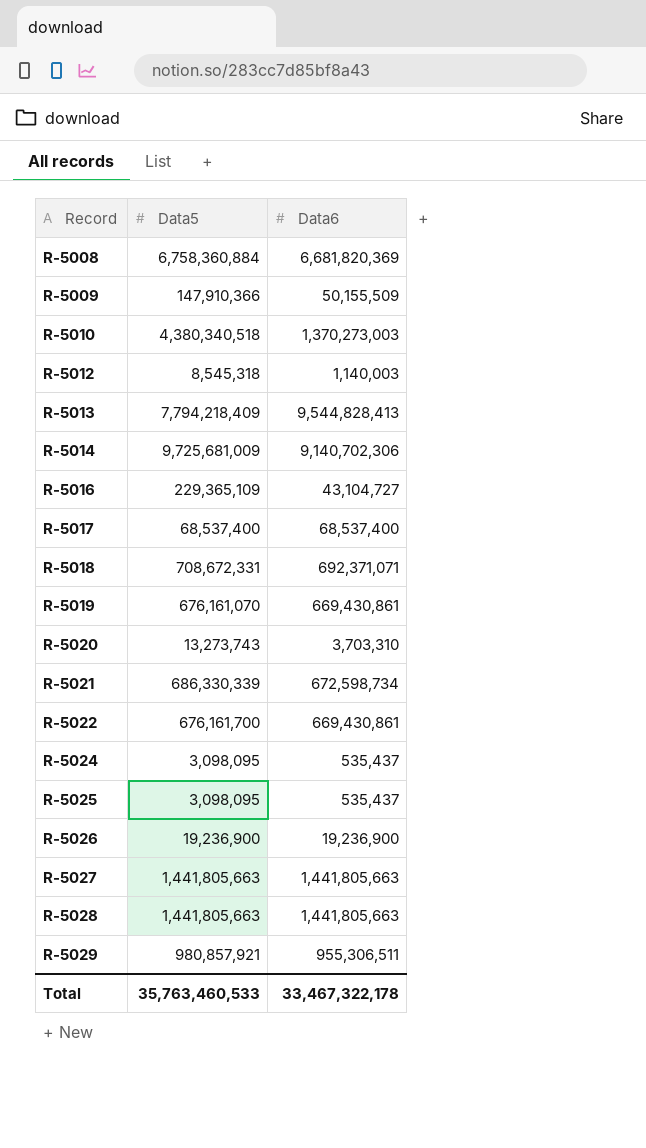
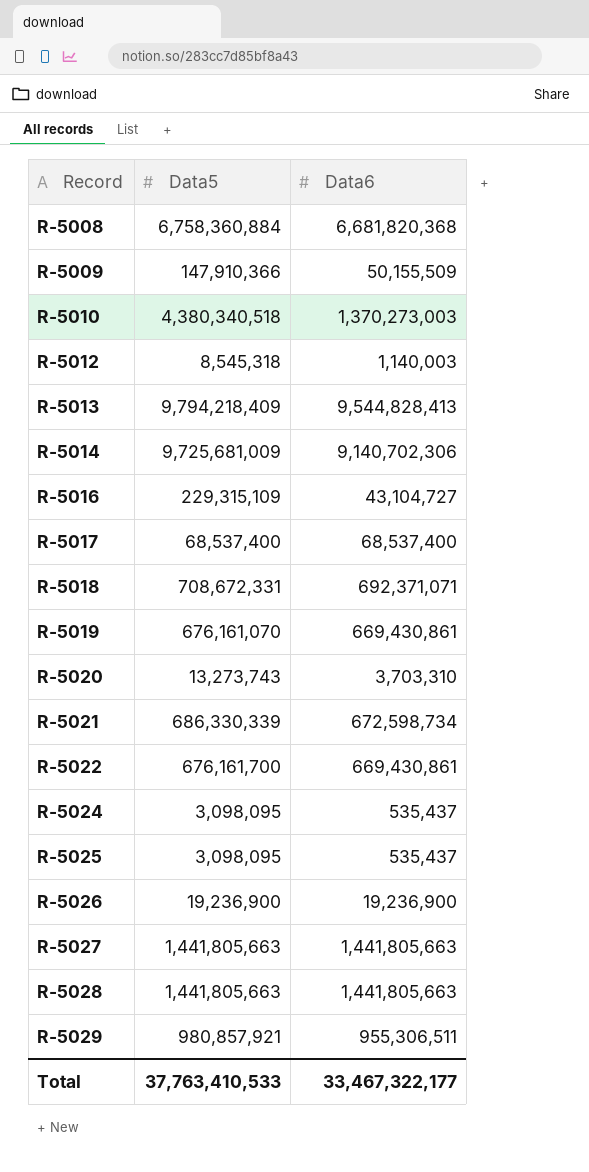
R-5008 | Data6: 6,681,820,369 -> 6,681,820,368
R-5013 | Data5: 7,794,218,409 -> 9,794,218,409
R-5016 | Data5: 229,365,109 -> 229,315,109
Total | Data5: 35,763,460,533 -> 37,763,410,533
Total | Data6: 33,467,322,178 -> 33,467,322,177

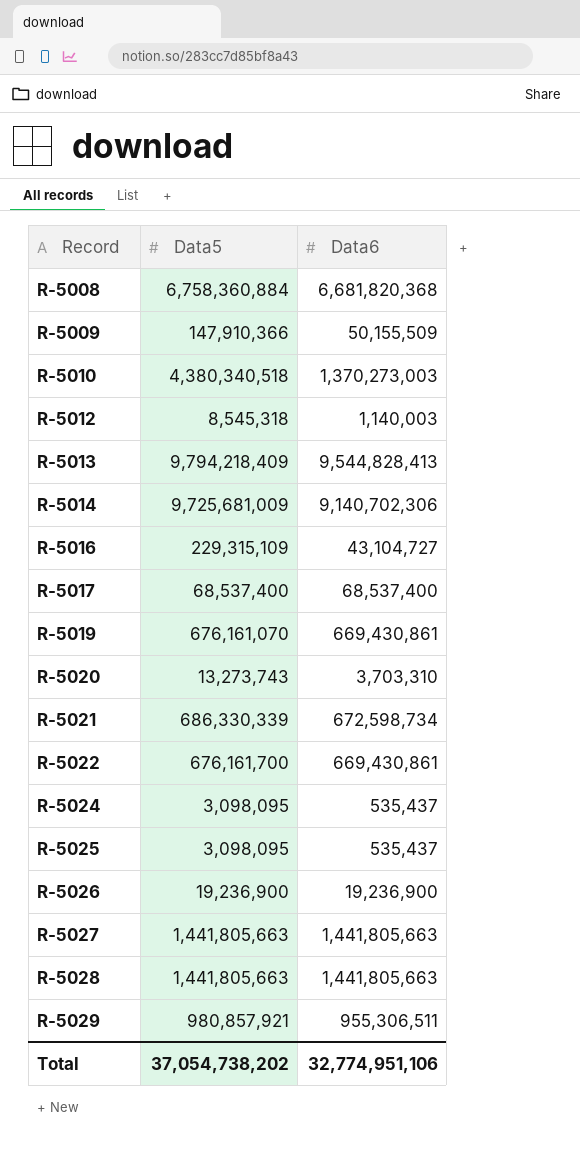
row R-5018: 708,672,331 | 692,371,071 -> none
Total | Data5: 37,763,410,533 -> 37,054,738,202
Total | Data6: 33,467,322,177 -> 32,774,951,106

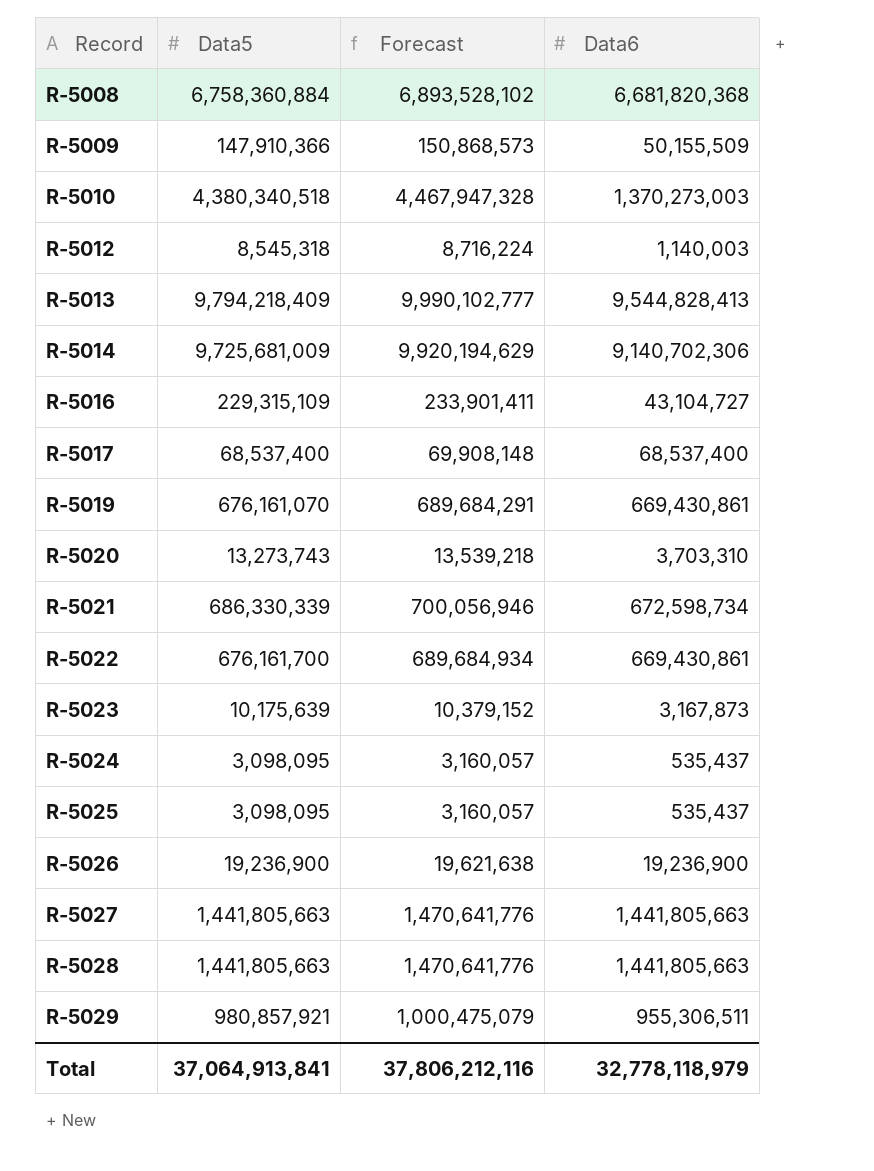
column Forecast | formula: none -> [Data5] * 1.02
row R-5023: none -> 10,175,639 | 10,379,152 | 3,167,873
Total | Data5: 37,054,738,202 -> 37,064,913,841
Total | Data6: 32,774,951,106 -> 32,778,118,979

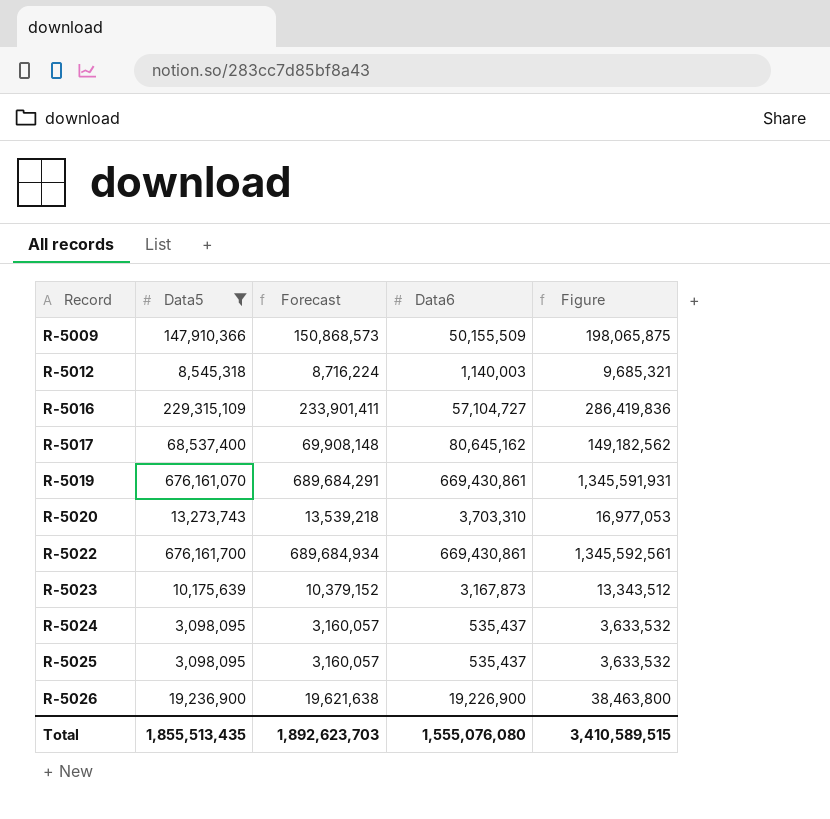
filter: none -> Data5 <= 676,161,700
column Figure | formula: none -> [Data5] + [Data6]
R-5016 | Data6: 43,104,727 -> 57,104,727
R-5017 | Data6: 68,537,400 -> 80,645,162
R-5026 | Data6: 19,236,900 -> 19,226,900
Total | Data5: 37,064,913,841 -> 1,855,513,435
Total | Forecast: 37,806,212,116 -> 1,892,623,703
Total | Data6: 32,778,118,979 -> 1,555,076,080

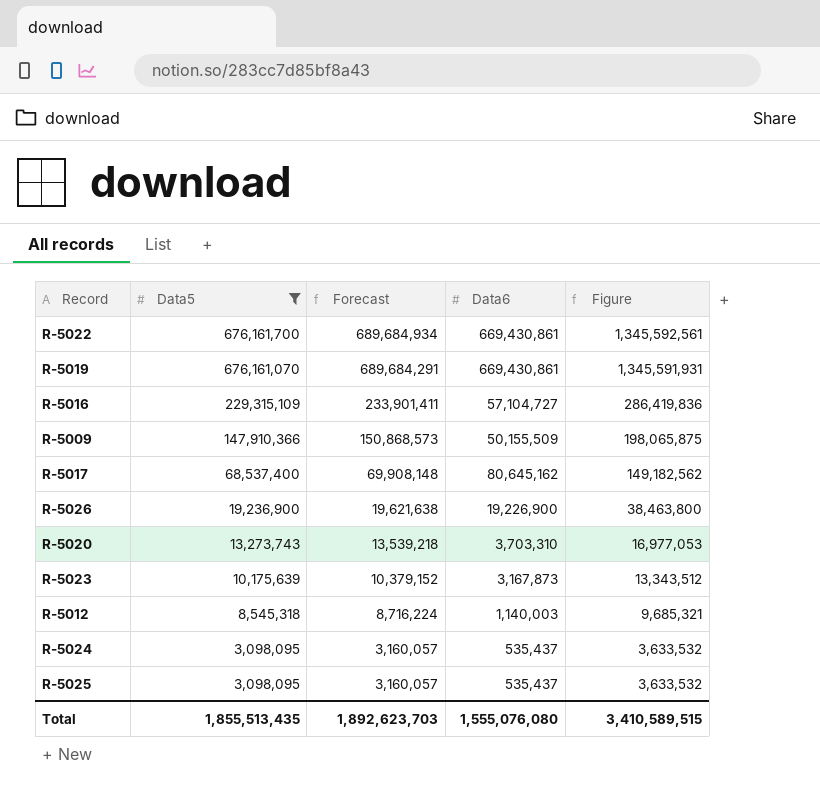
row order: Record ascending -> Data5 descending

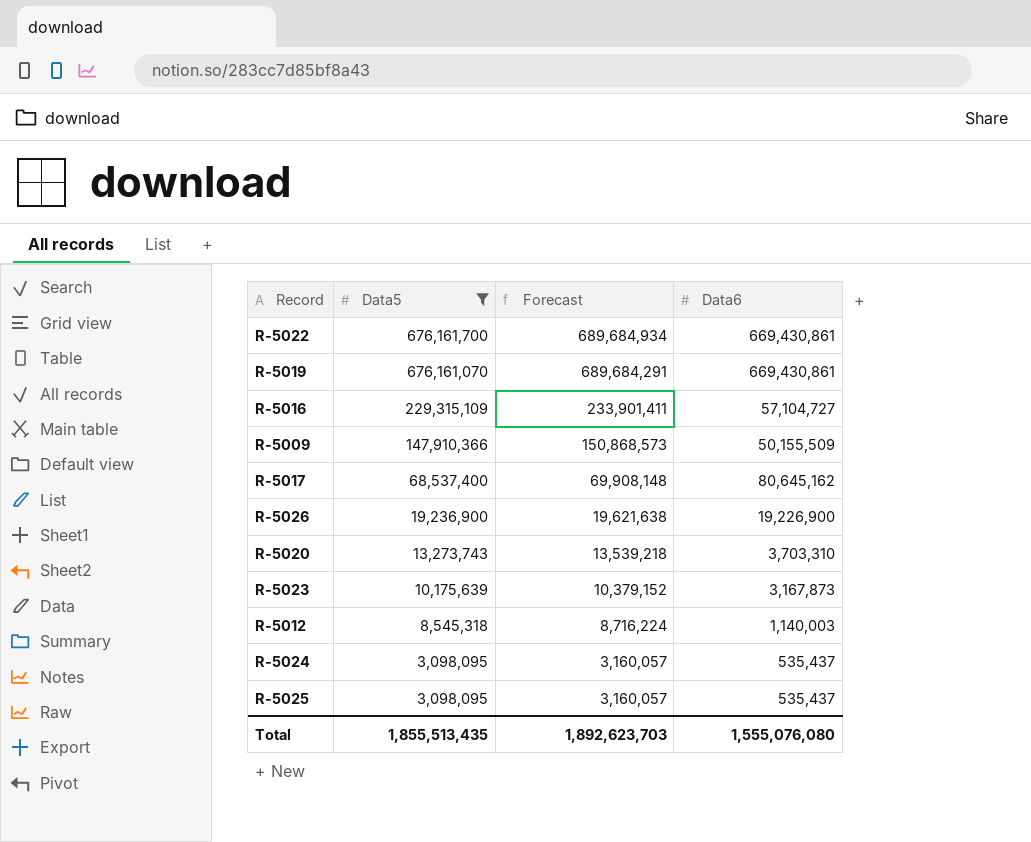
column Figure | formula: [Data5] + [Data6] -> none

